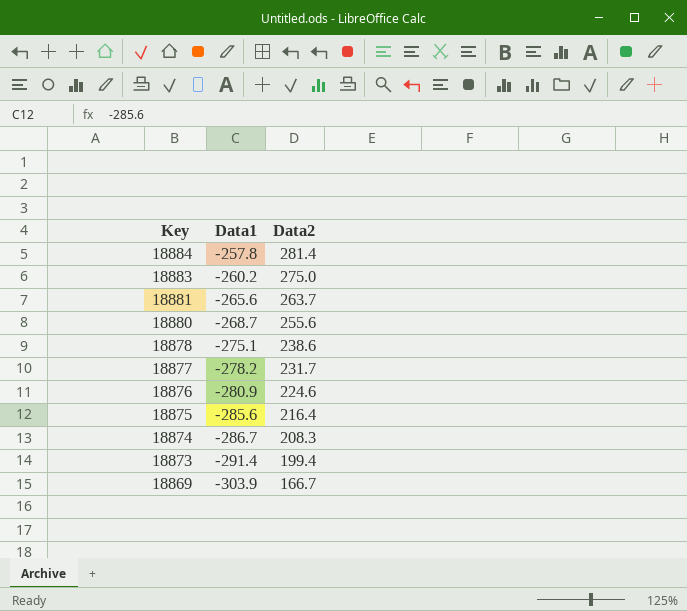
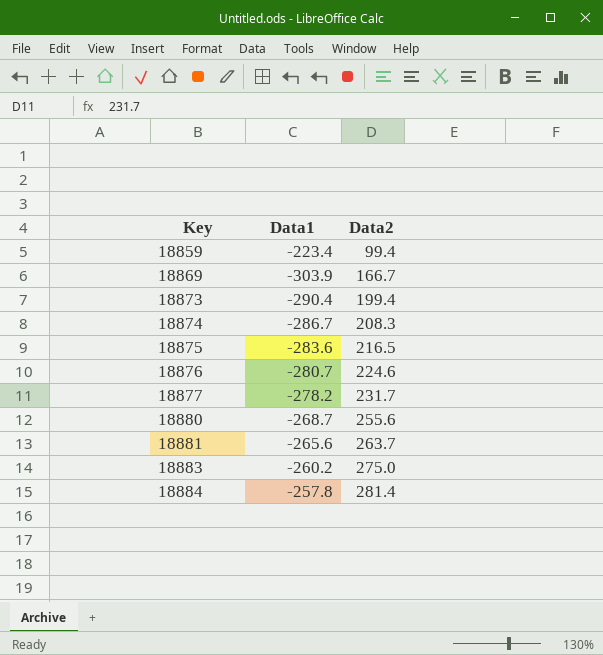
row order: Key descending -> Key ascending
row 18878: -275.1 | 238.6 -> none
row 18859: none -> -223.4 | 99.4
18873 | Data1: -291.4 -> -290.4
18875 | Data1: -285.6 -> -283.6
18875 | Data2: 216.4 -> 216.5
18876 | Data1: -280.9 -> -280.7

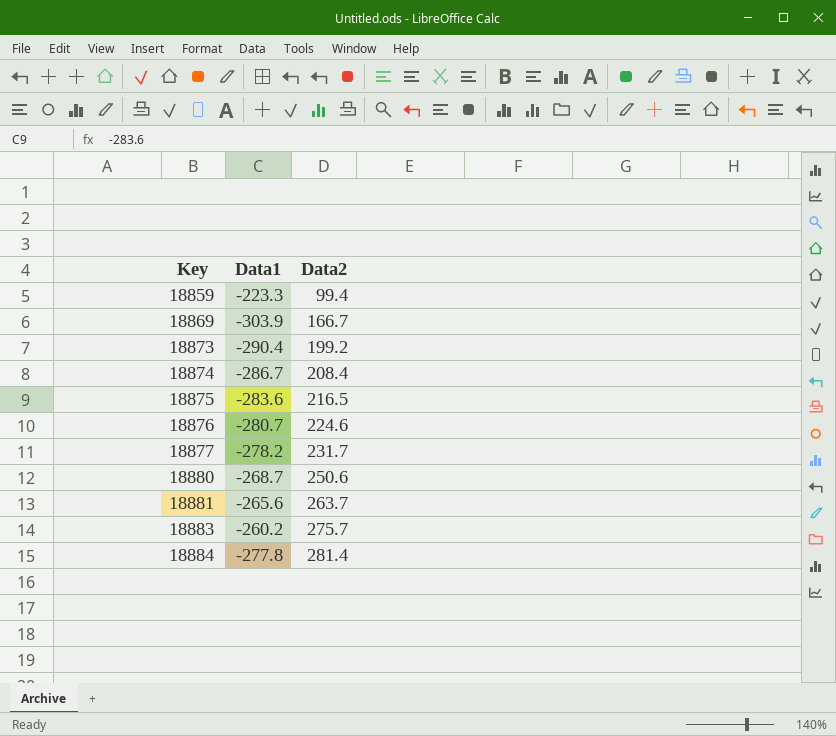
18859 | Data1: -223.4 -> -223.3
18873 | Data2: 199.4 -> 199.2
18874 | Data2: 208.3 -> 208.4
18880 | Data2: 255.6 -> 250.6
18883 | Data2: 275.0 -> 275.7
18884 | Data1: -257.8 -> -277.8

